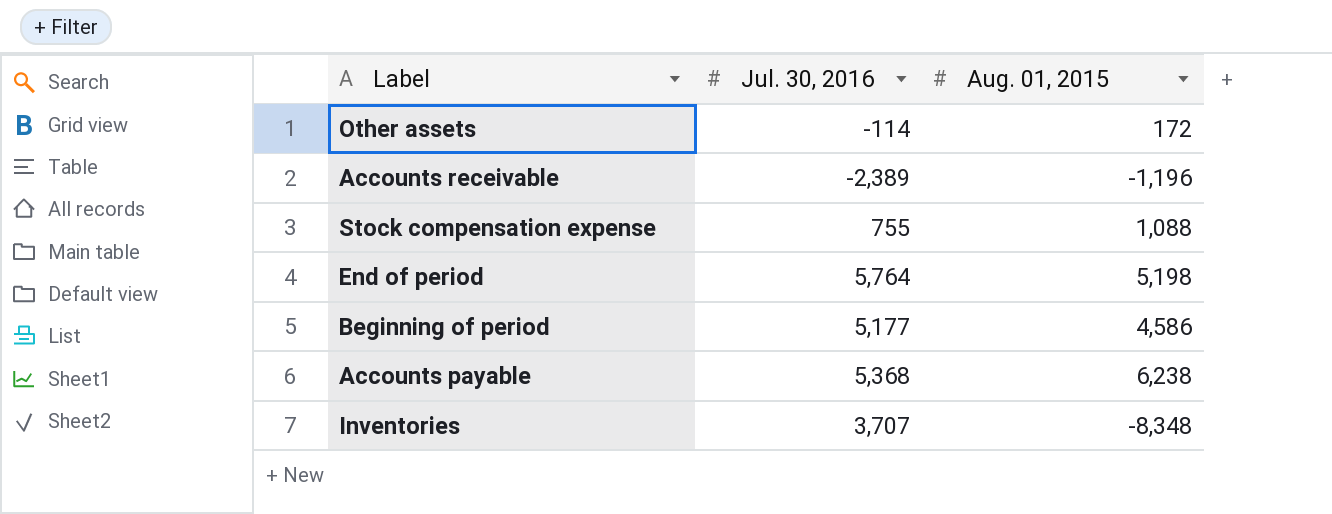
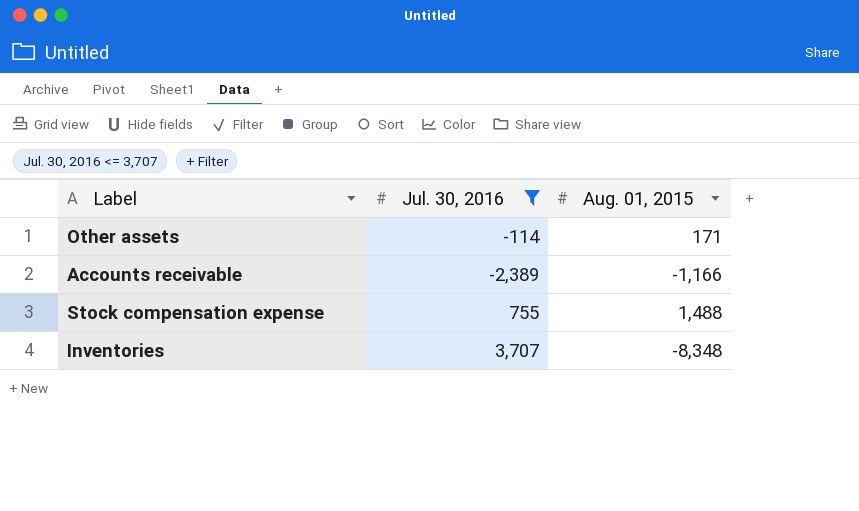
filter: none -> Jul. 30, 2016 <= 3,707
Other assets | Aug. 01, 2015: 172 -> 171
Accounts receivable | Aug. 01, 2015: -1,196 -> -1,166
Stock compensation expense | Aug. 01, 2015: 1,088 -> 1,488

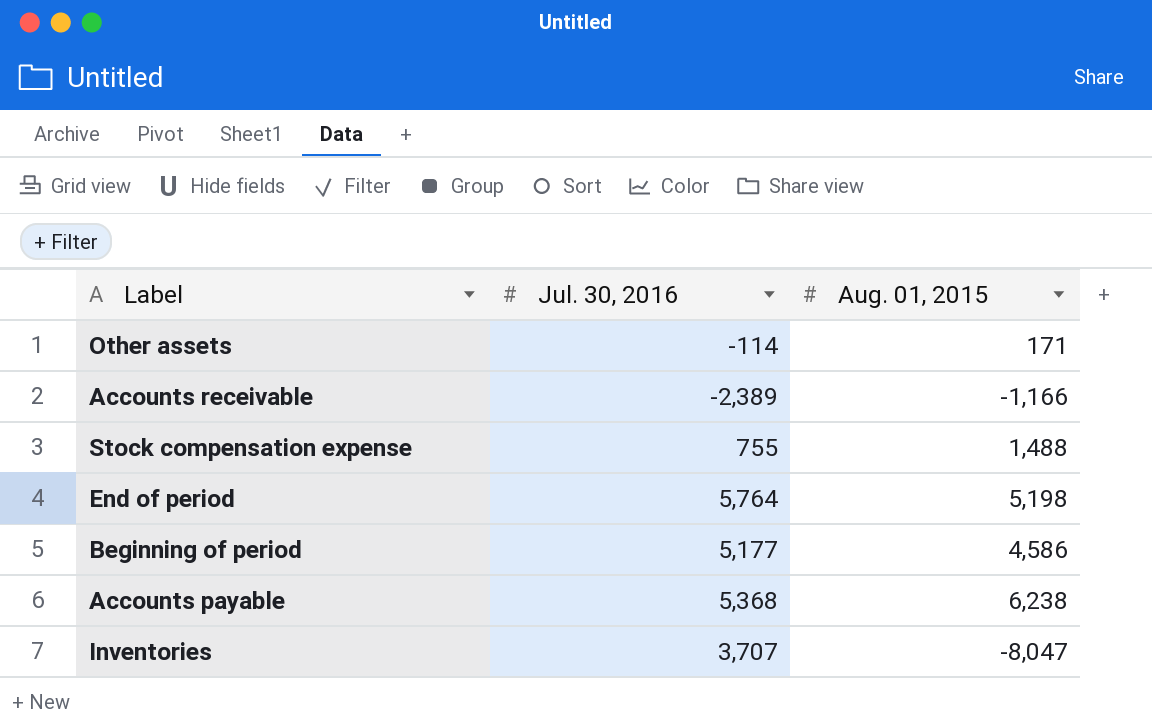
filter: Jul. 30, 2016 <= 3,707 -> none
Inventories | Aug. 01, 2015: -8,348 -> -8,047

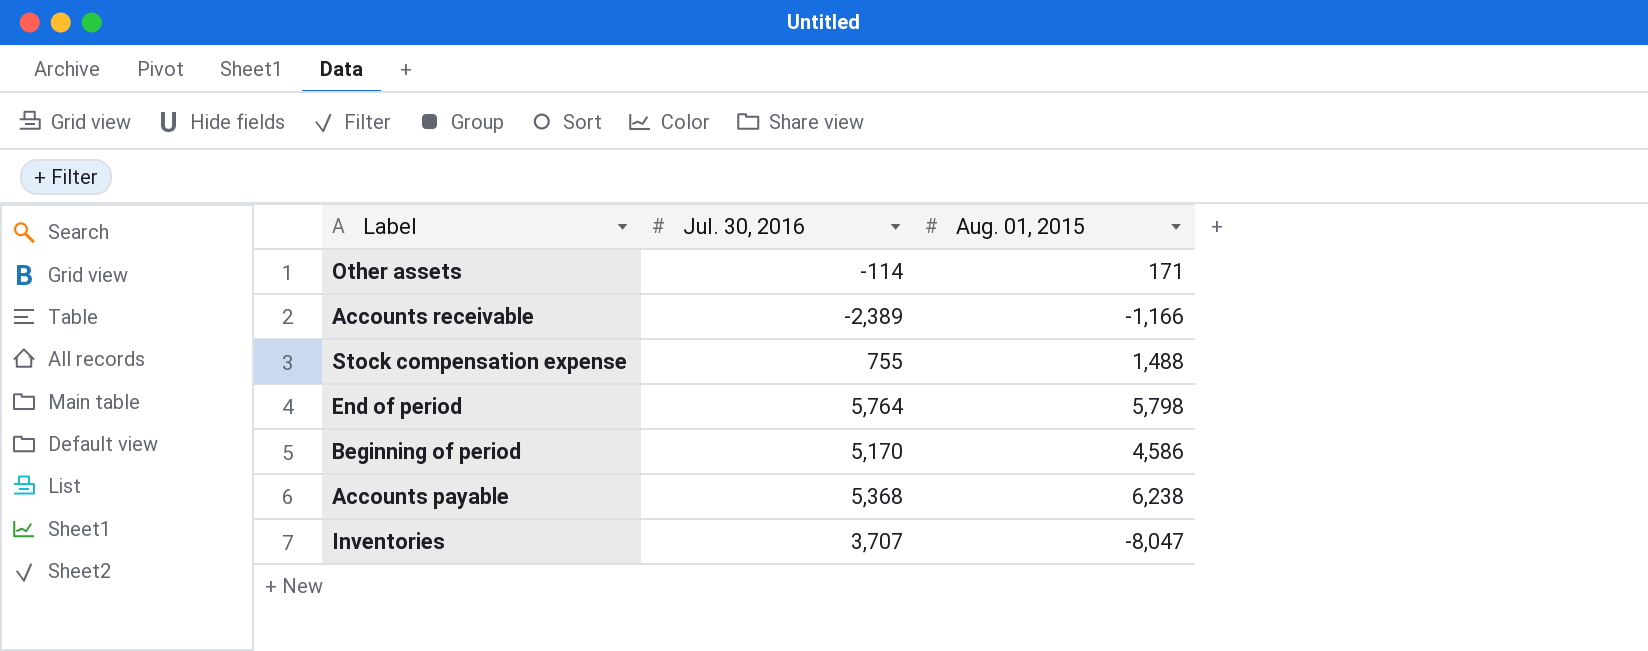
End of period | Aug. 01, 2015: 5,198 -> 5,798
Beginning of period | Jul. 30, 2016: 5,177 -> 5,170

